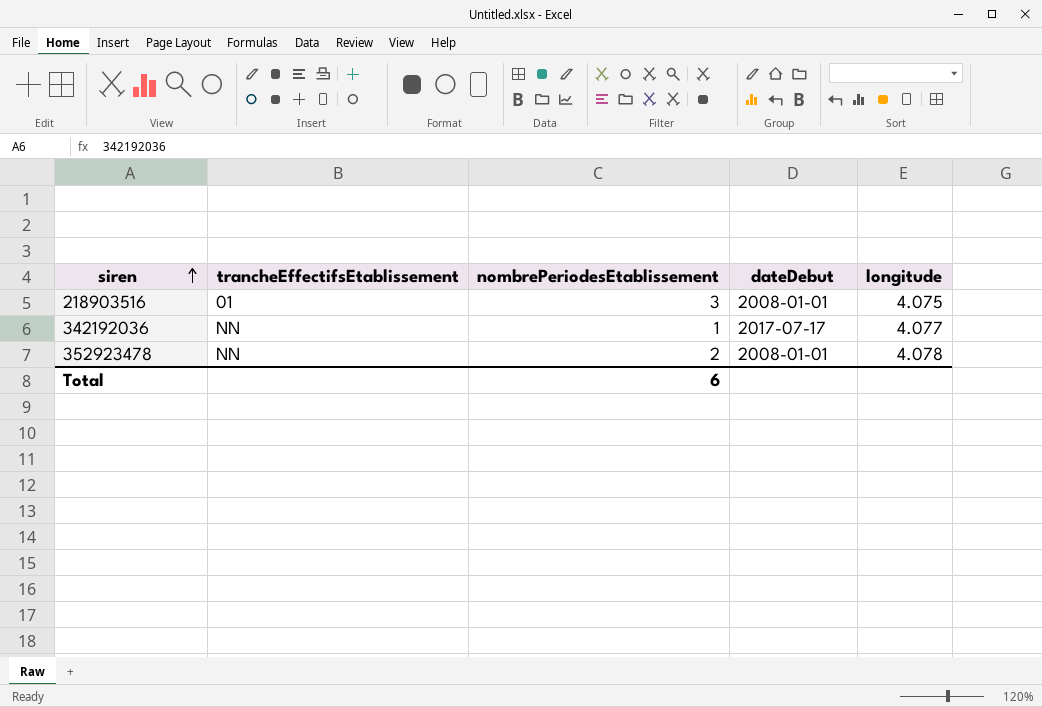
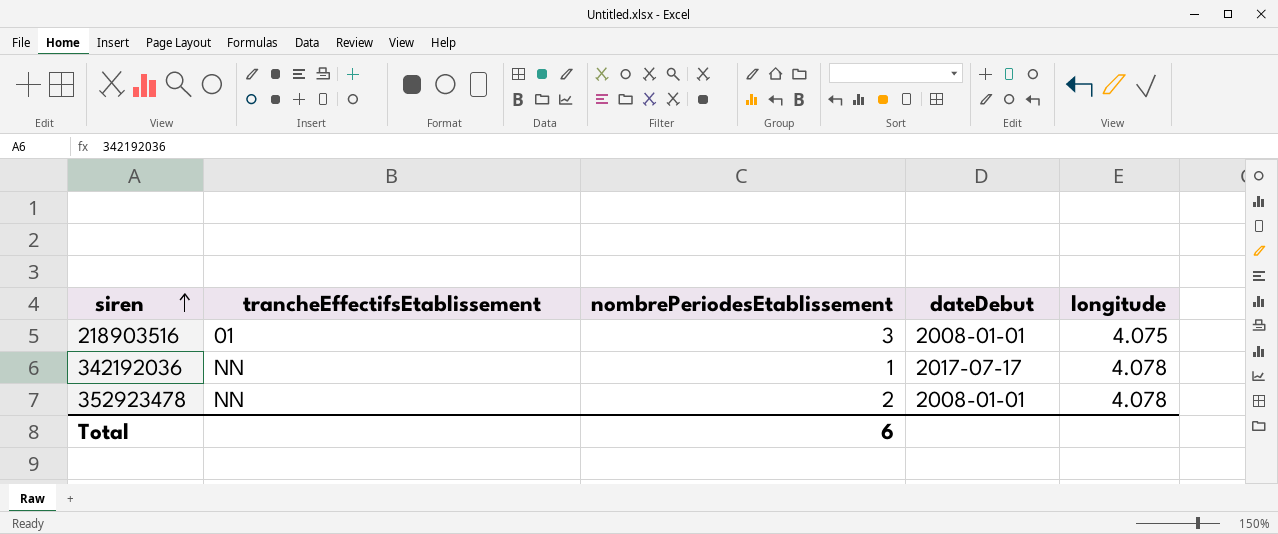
342192036 | longitude: 4.077 -> 4.078

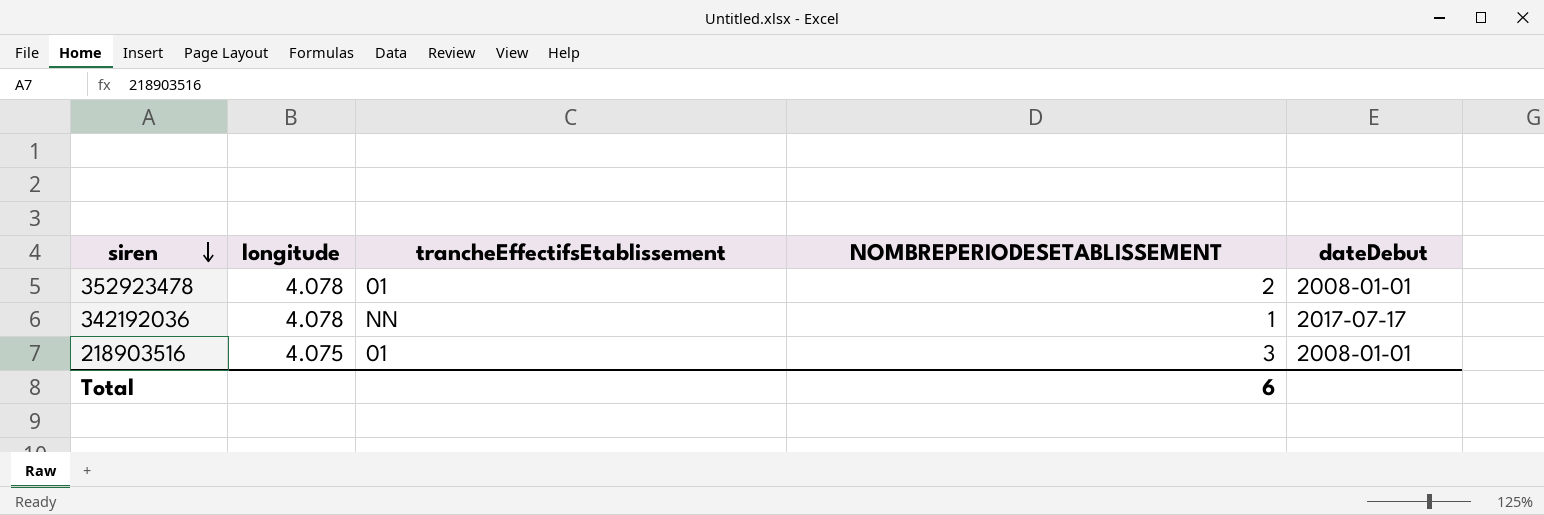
row order: siren ascending -> siren descending
column longitude | position: 5 -> 2
column name: nombrePeriodesEtablissement -> NOMBREPERIODESETABLISSEMENT
352923478 | trancheEffectifsEtablissement: NN -> 01

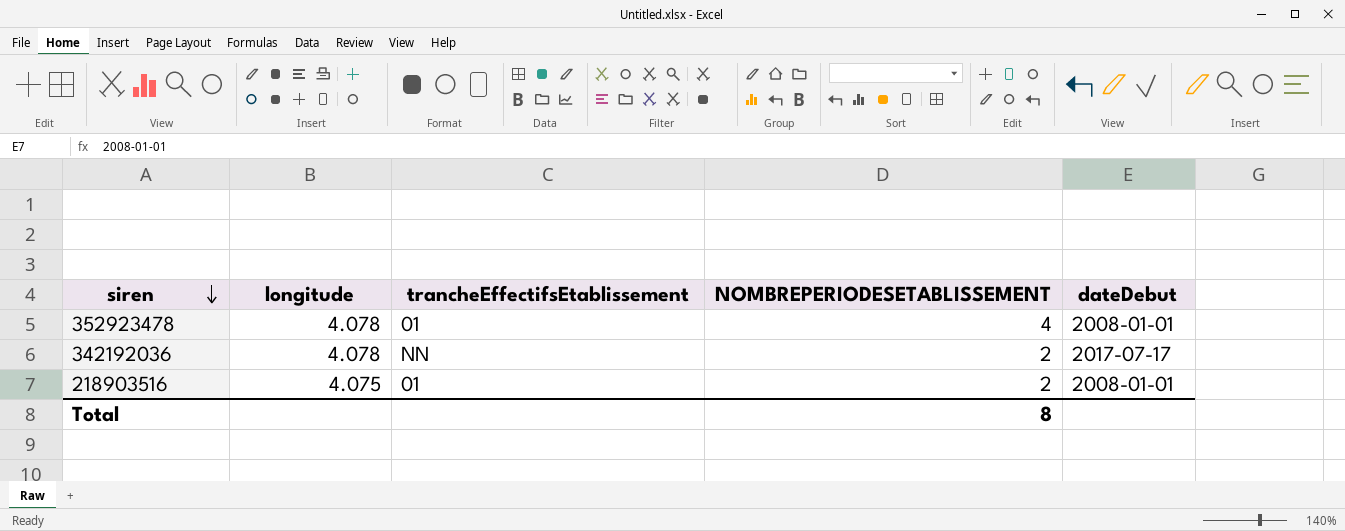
352923478 | NOMBREPERIODESETABLISSEMENT: 2 -> 4
342192036 | NOMBREPERIODESETABLISSEMENT: 1 -> 2
218903516 | NOMBREPERIODESETABLISSEMENT: 3 -> 2
Total | NOMBREPERIODESETABLISSEMENT: 6 -> 8

